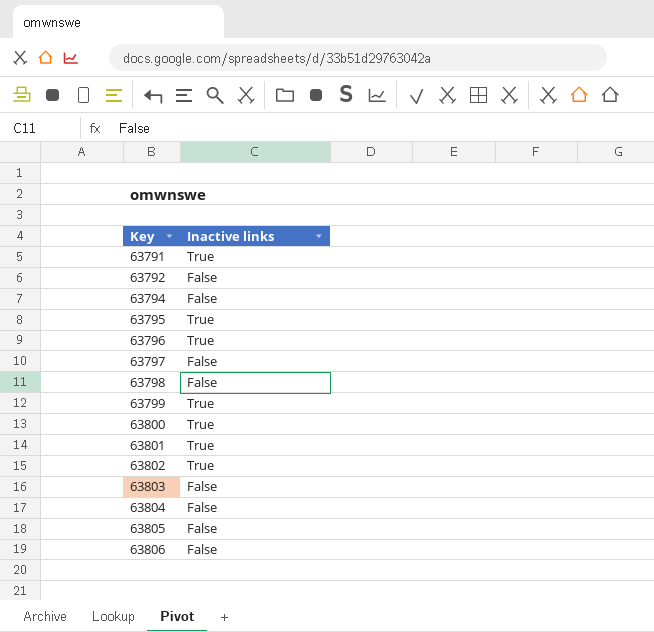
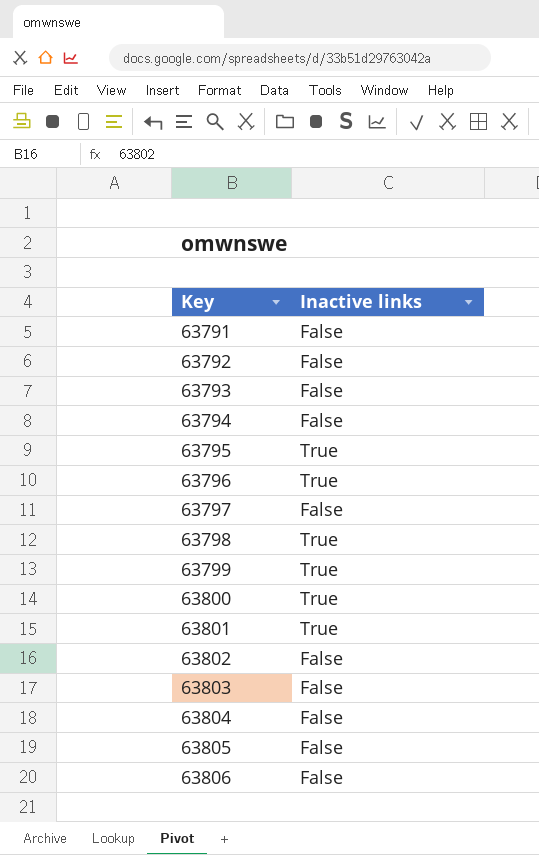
63791 | Inactive links: True -> False
row 63793: none -> False
63798 | Inactive links: False -> True
63802 | Inactive links: True -> False

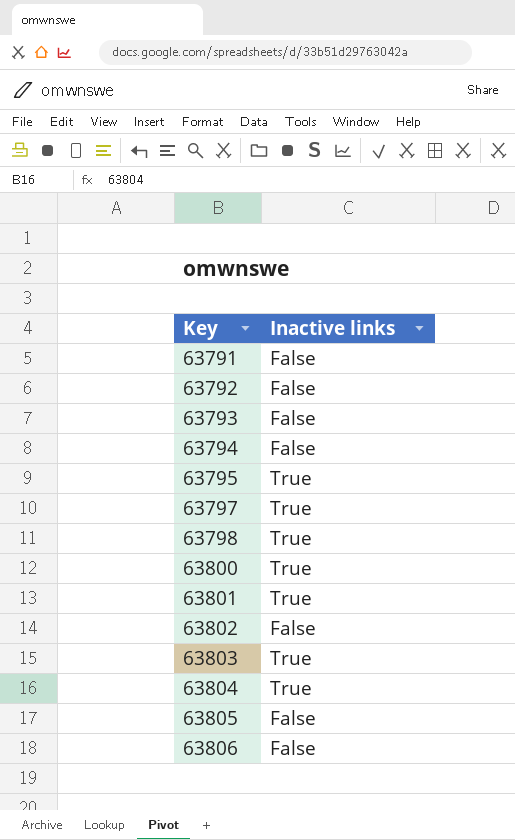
row 63796: True -> none
row 63799: True -> none
63797 | Inactive links: False -> True
63803 | Inactive links: False -> True
63804 | Inactive links: False -> True

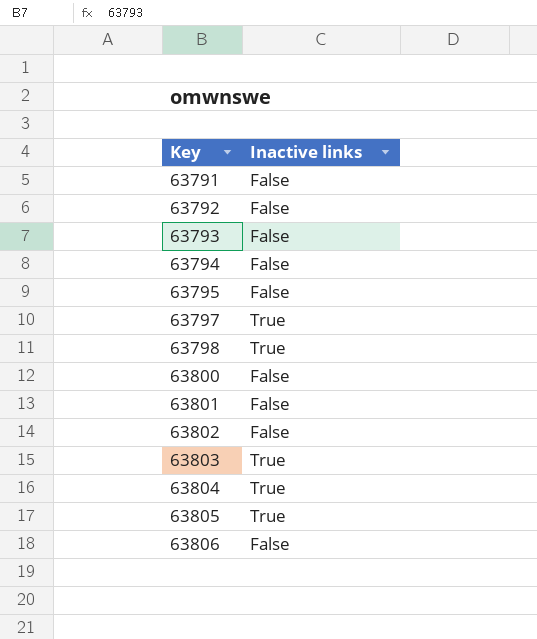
63795 | Inactive links: True -> False
63800 | Inactive links: True -> False
63801 | Inactive links: True -> False
63805 | Inactive links: False -> True

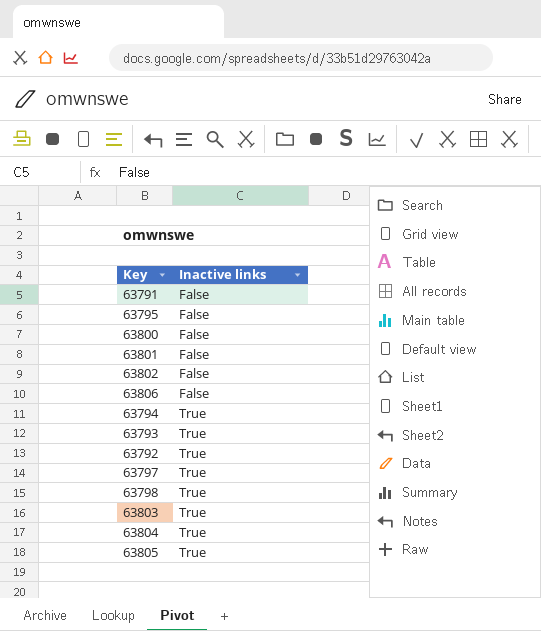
row order: Key ascending -> Inactive links ascending
63794 | Inactive links: False -> True
63793 | Inactive links: False -> True
63792 | Inactive links: False -> True

